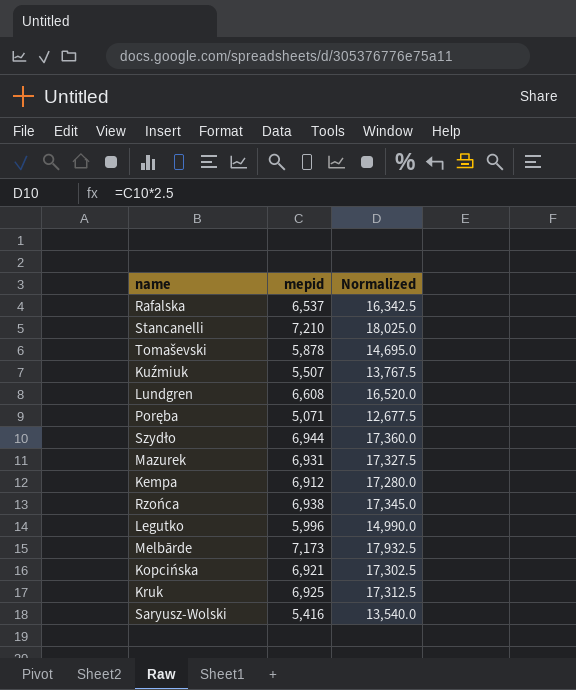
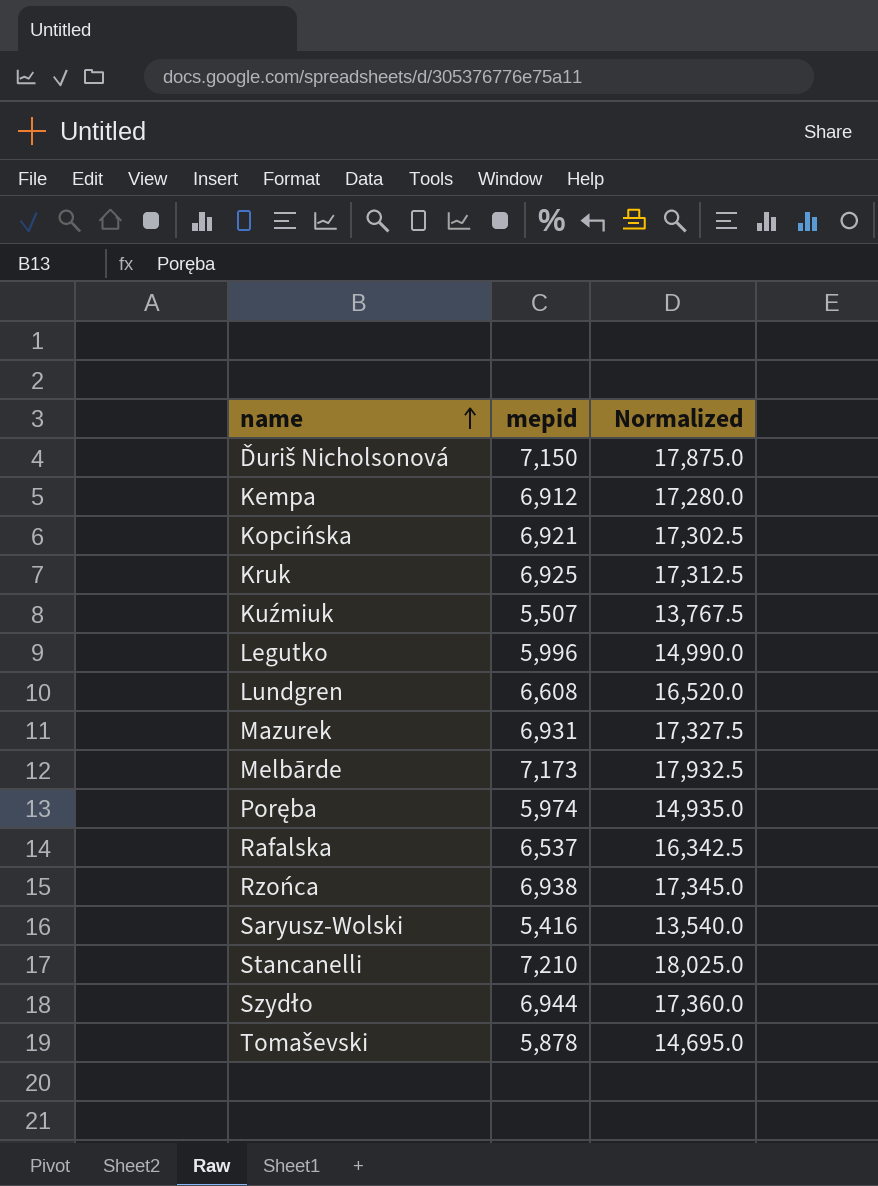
row order: none -> name ascending
row Ďuriš Nicholsonová: none -> 7,150 | 17,875.0
Poręba | mepid: 5,071 -> 5,974
Poręba | Normalized: 12,677.5 -> 14,935.0

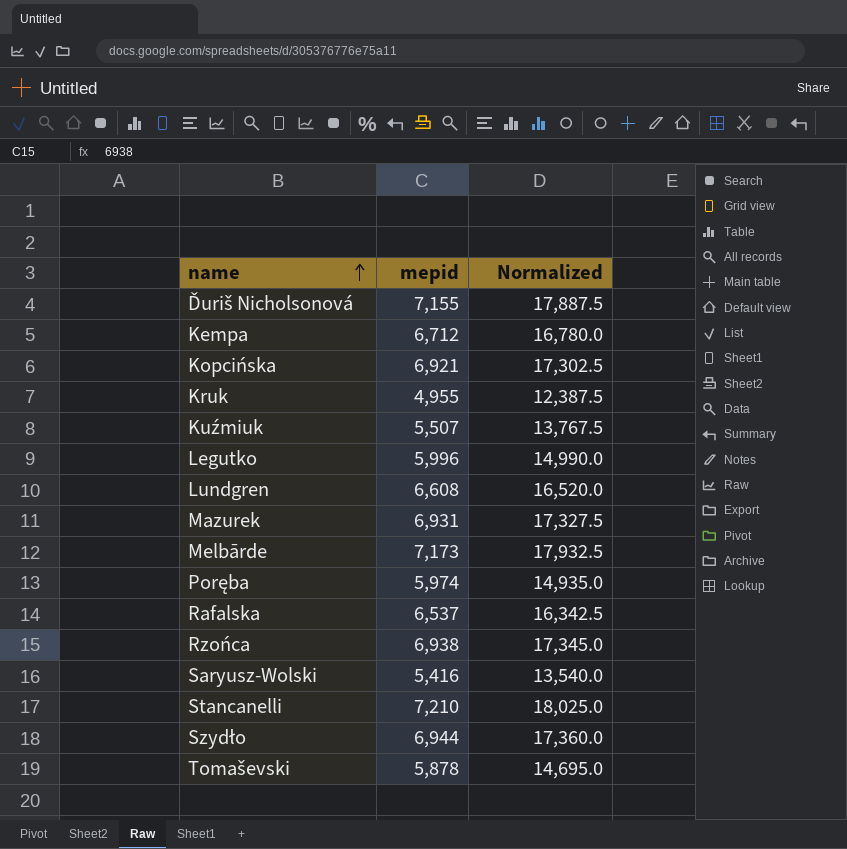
Ďuriš Nicholsonová | mepid: 7,150 -> 7,155
Ďuriš Nicholsonová | Normalized: 17,875.0 -> 17,887.5
Kempa | mepid: 6,912 -> 6,712
Kempa | Normalized: 17,280.0 -> 16,780.0
Kruk | mepid: 6,925 -> 4,955
Kruk | Normalized: 17,312.5 -> 12,387.5

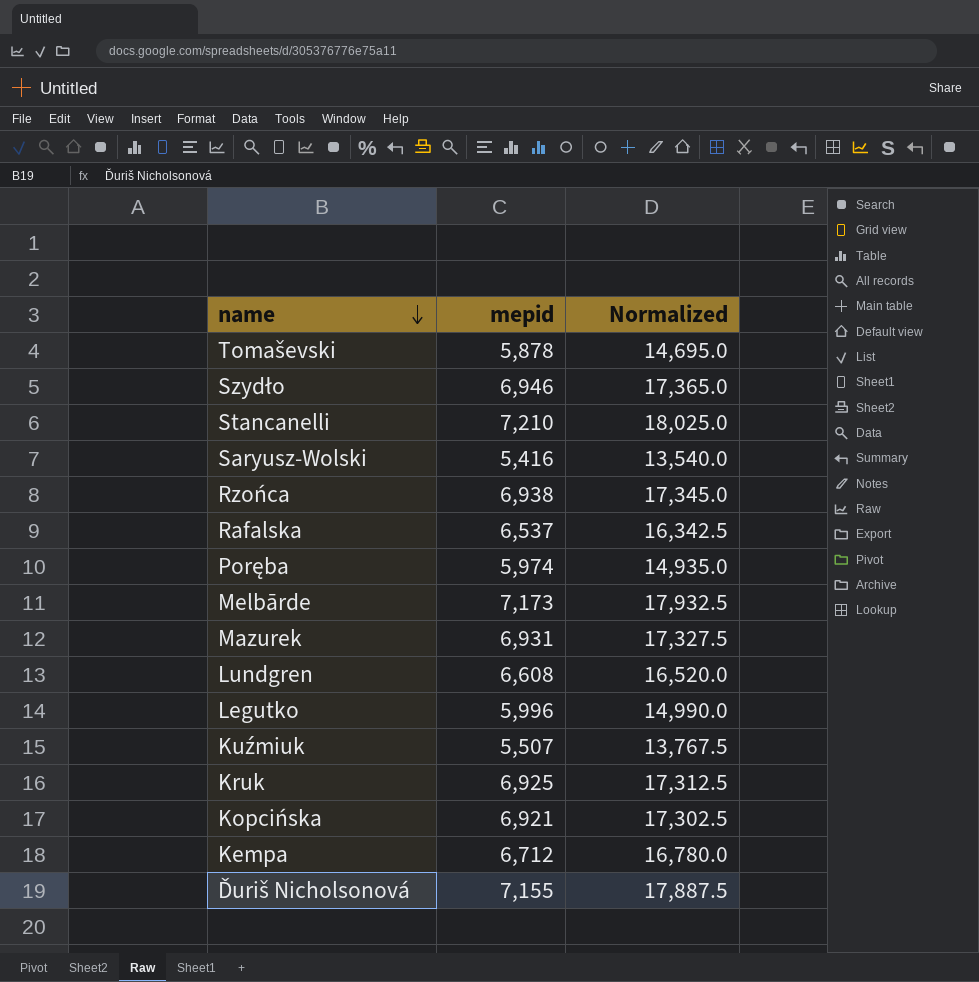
row order: name ascending -> name descending
Szydło | mepid: 6,944 -> 6,946
Szydło | Normalized: 17,360.0 -> 17,365.0
Kruk | mepid: 4,955 -> 6,925
Kruk | Normalized: 12,387.5 -> 17,312.5

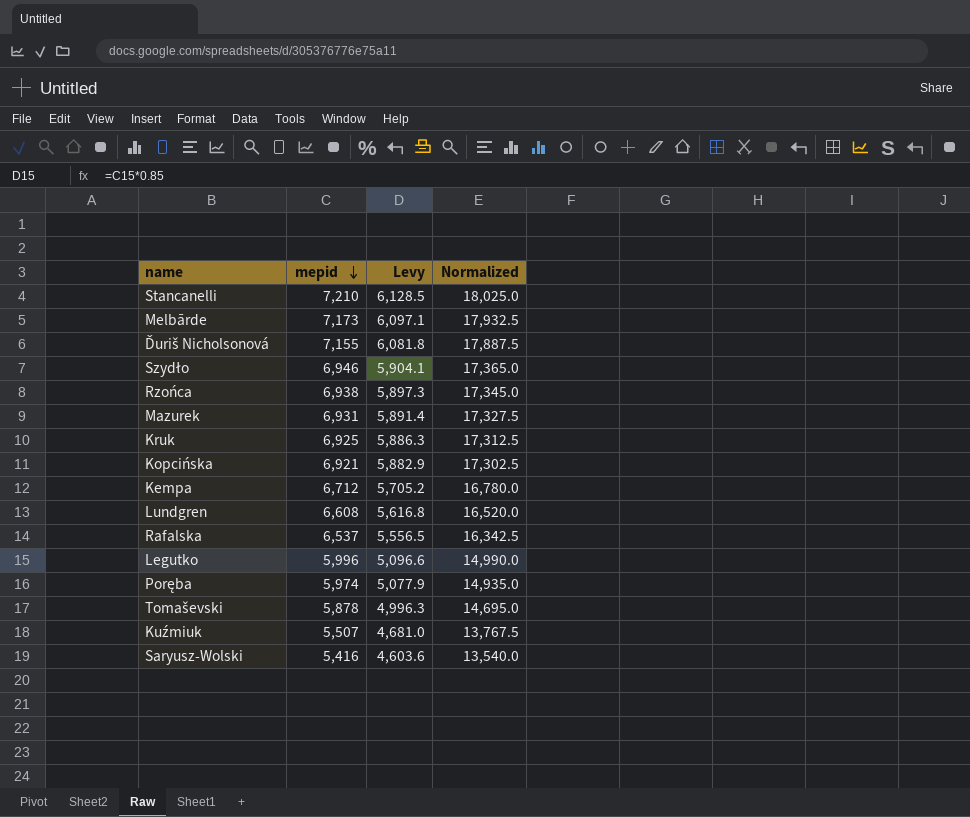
row order: name descending -> mepid descending
column Levy | formula: none -> [mepid] * 0.85

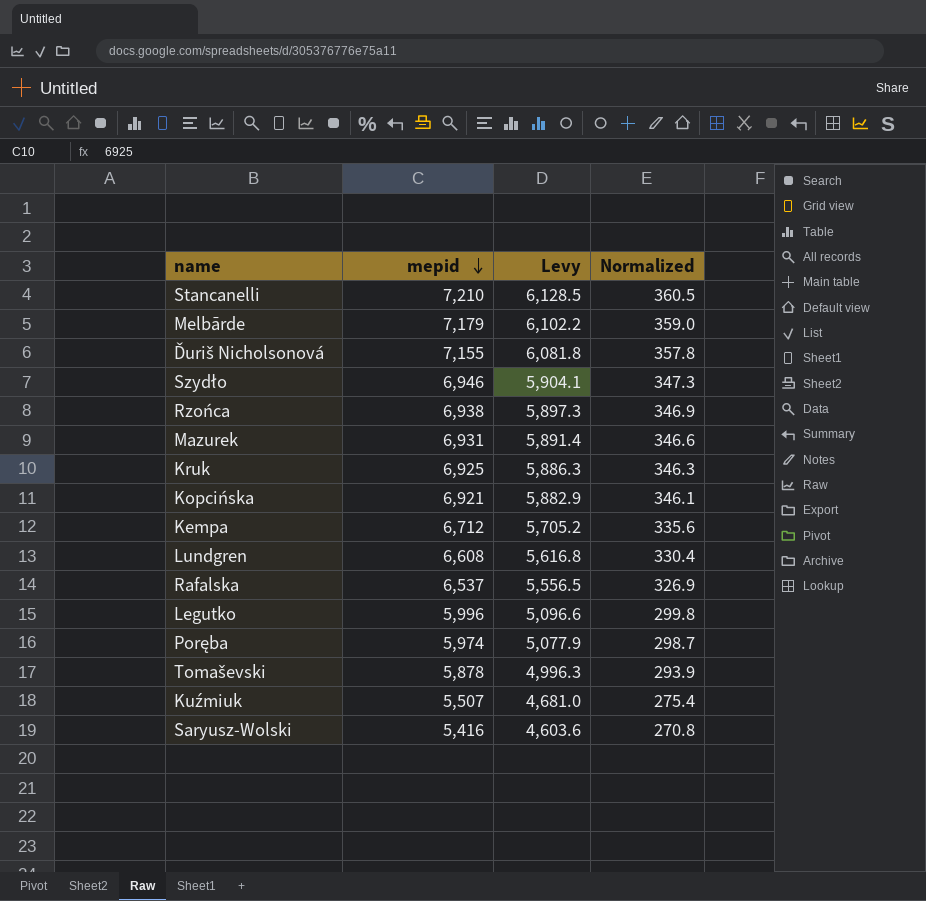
column Normalized | formula: [mepid] * 2.5 -> [mepid] * 0.05
Melbārde | mepid: 7,173 -> 7,179
Melbārde | Levy: 6,097.1 -> 6,102.2

